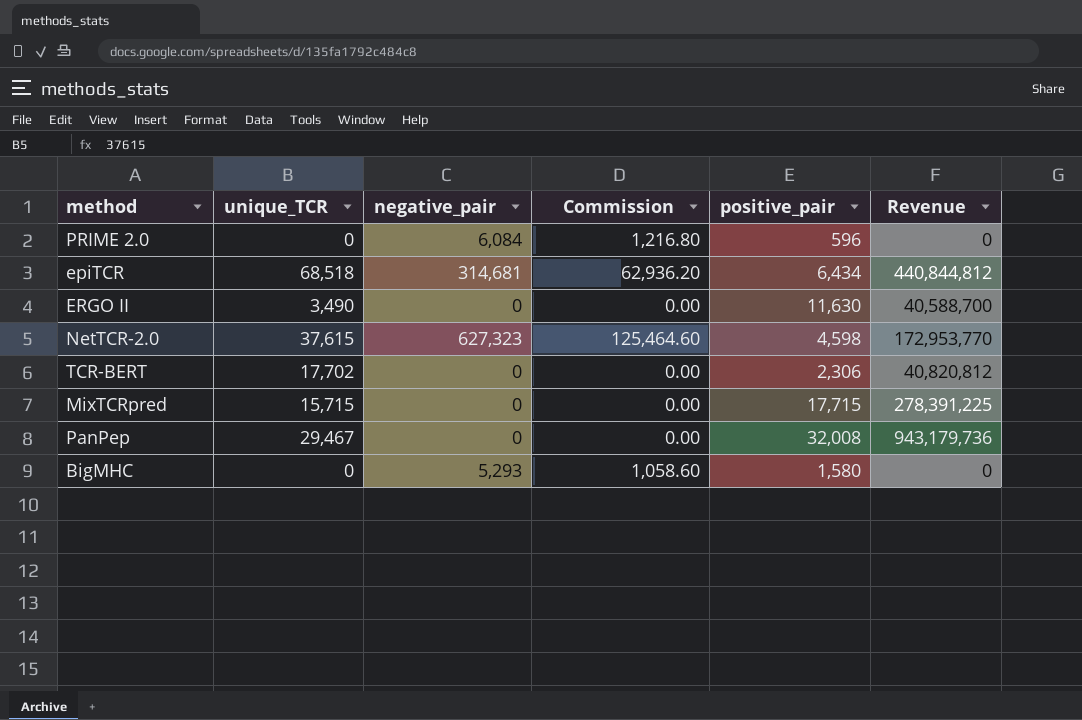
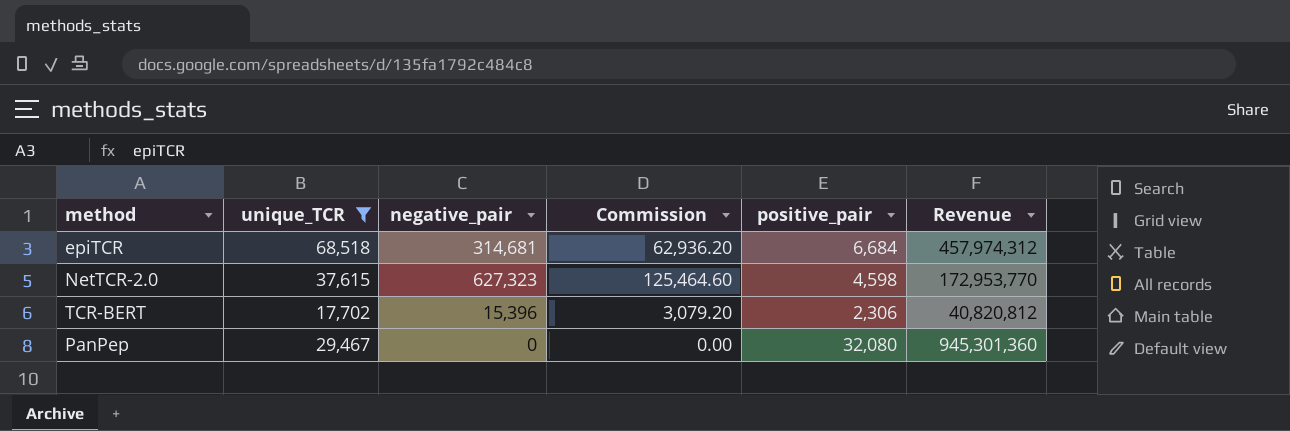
filter: none -> unique_TCR >= 17,702
epiTCR | positive_pair: 6,434 -> 6,684
epiTCR | Revenue: 440,844,812 -> 457,974,312
TCR-BERT | negative_pair: 0 -> 15,396
TCR-BERT | Commission: 0.00 -> 3,079.20
PanPep | positive_pair: 32,008 -> 32,080
PanPep | Revenue: 943,179,736 -> 945,301,360

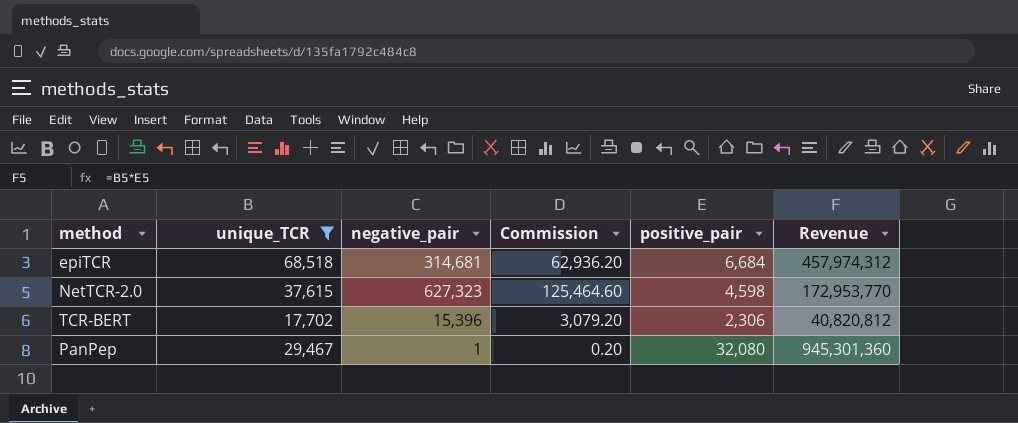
PanPep | negative_pair: 0 -> 1
PanPep | Commission: 0.00 -> 0.20

